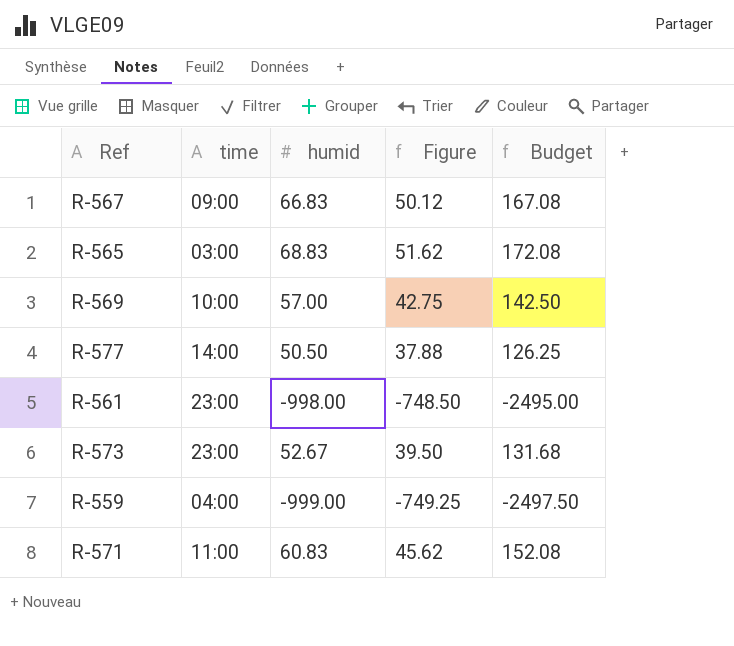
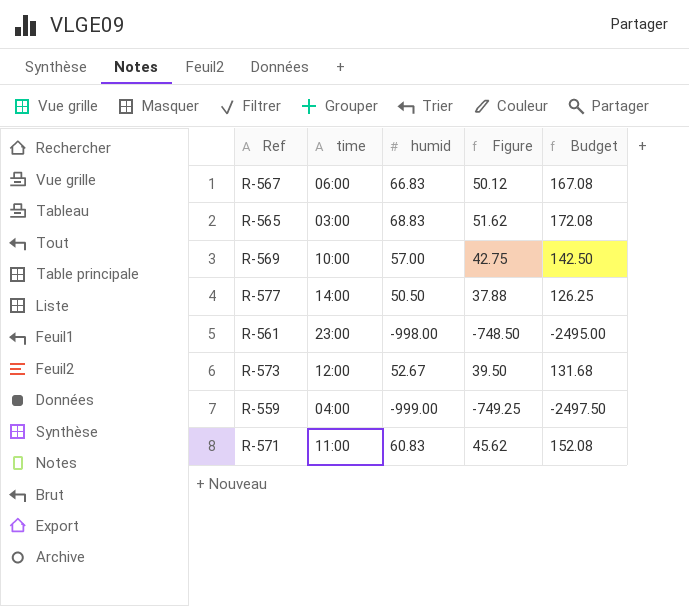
R-567 | time: 09:00 -> 06:00
R-573 | time: 23:00 -> 12:00

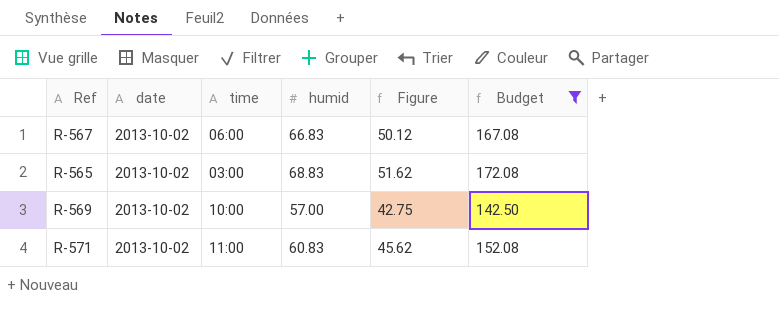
filter: none -> Budget >= 142.50
column date | position: none -> 2

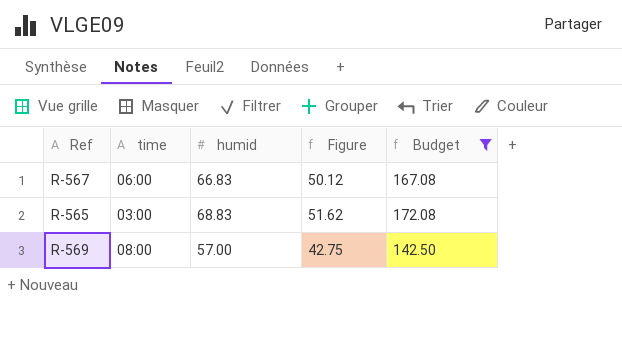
column date | position: 2 -> none
row R-571: 2013-10-02 | 11:00 | 60.83 | 45.62 | 152.08 -> none
R-569 | time: 10:00 -> 08:00

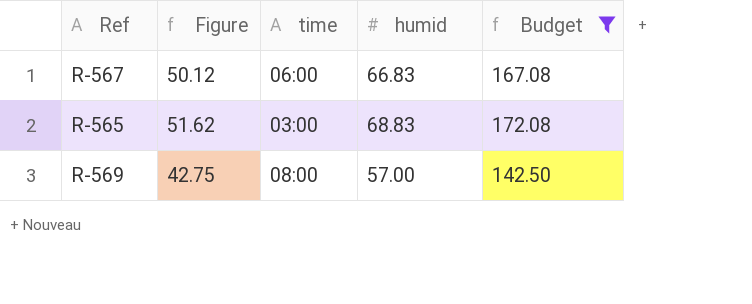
column Figure | position: 4 -> 2

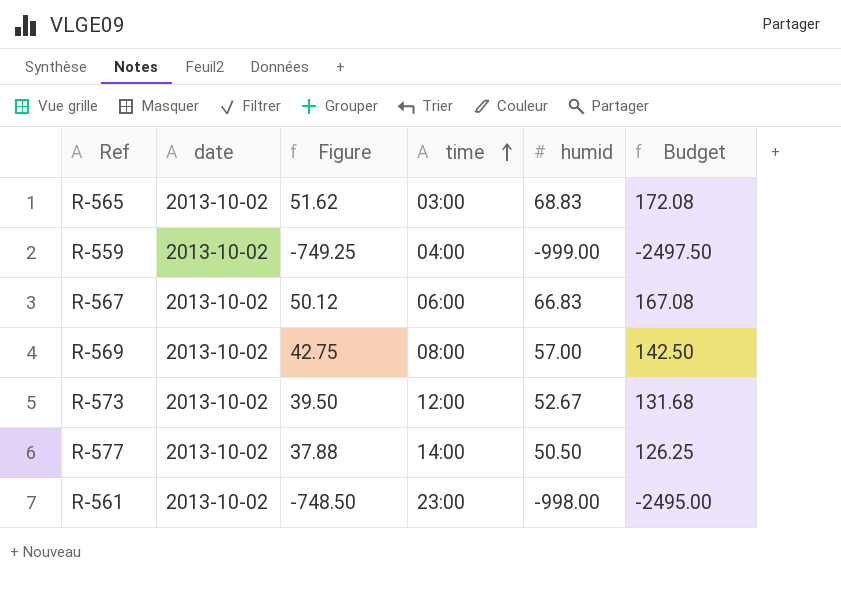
filter: Budget >= 142.50 -> none
row order: none -> time ascending
column date | position: none -> 2

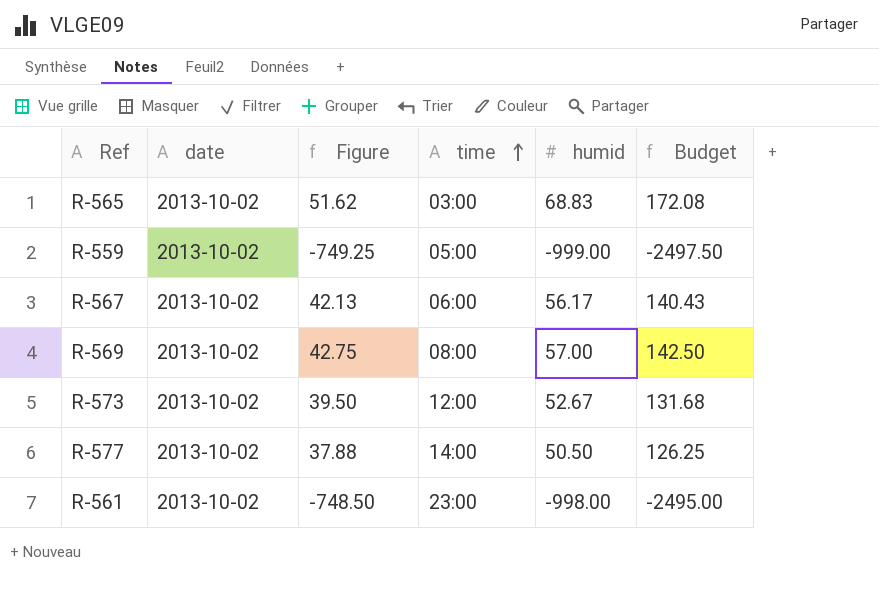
R-559 | time: 04:00 -> 05:00
R-567 | Figure: 50.12 -> 42.13
R-567 | humid: 66.83 -> 56.17
R-567 | Budget: 167.08 -> 140.43

